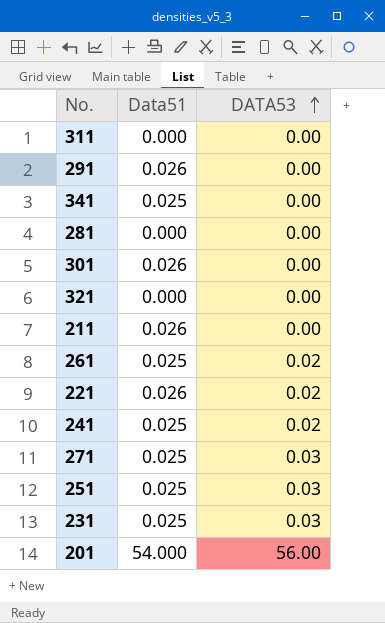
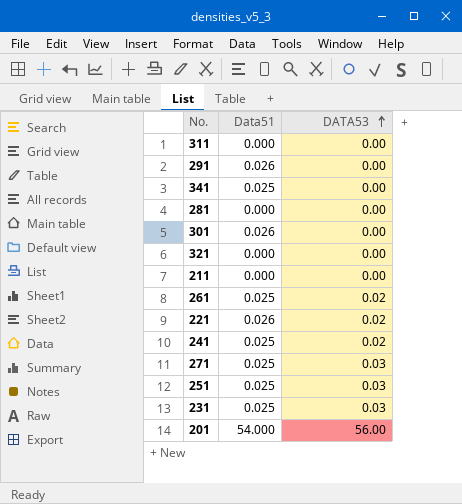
211 | Data51: 0.026 -> 0.000

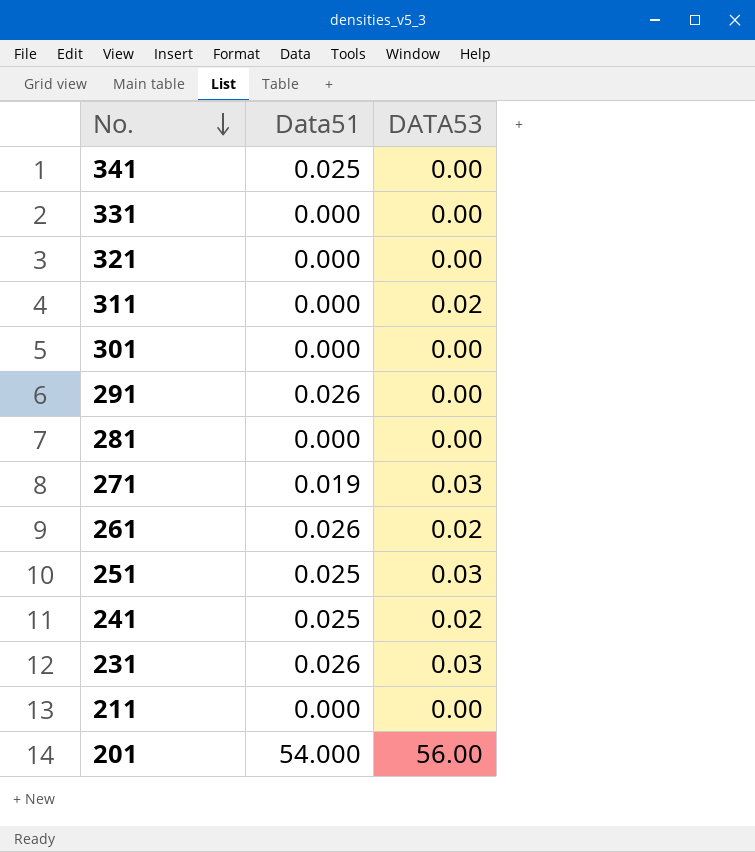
row order: DATA53 ascending -> No. descending
row 221: 0.026 | 0.02 -> none
row 331: none -> 0.000 | 0.00
311 | DATA53: 0.00 -> 0.02
301 | Data51: 0.026 -> 0.000
271 | Data51: 0.025 -> 0.019
261 | Data51: 0.025 -> 0.026
231 | Data51: 0.025 -> 0.026

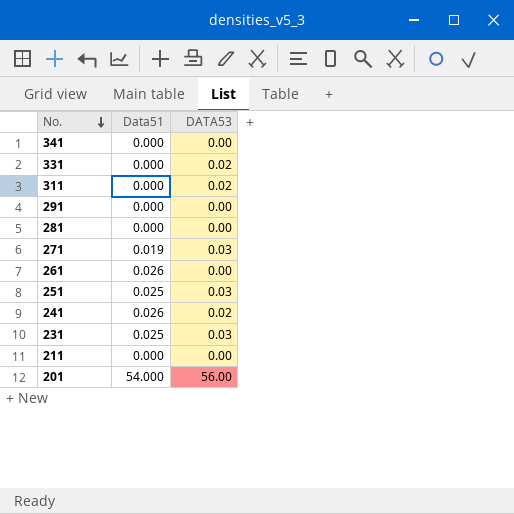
row 321: 0.000 | 0.00 -> none
row 301: 0.000 | 0.00 -> none
341 | Data51: 0.025 -> 0.000
331 | DATA53: 0.00 -> 0.02
291 | Data51: 0.026 -> 0.000
261 | DATA53: 0.02 -> 0.00
241 | Data51: 0.025 -> 0.026
231 | Data51: 0.026 -> 0.025

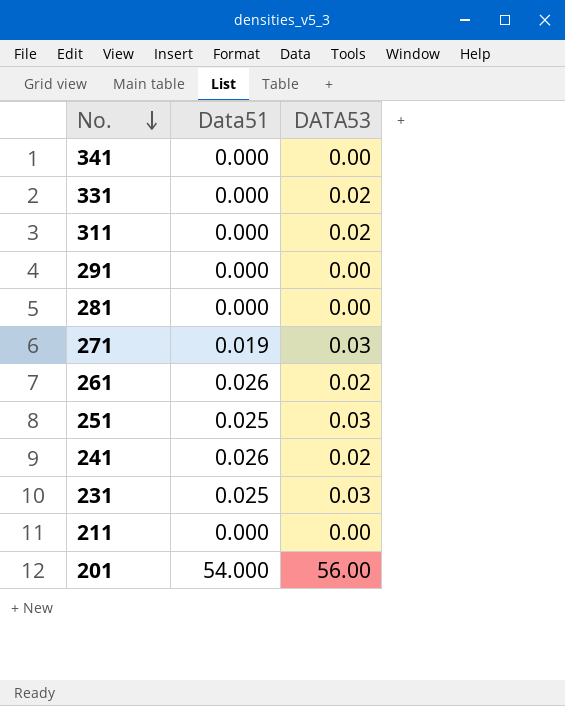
261 | DATA53: 0.00 -> 0.02

